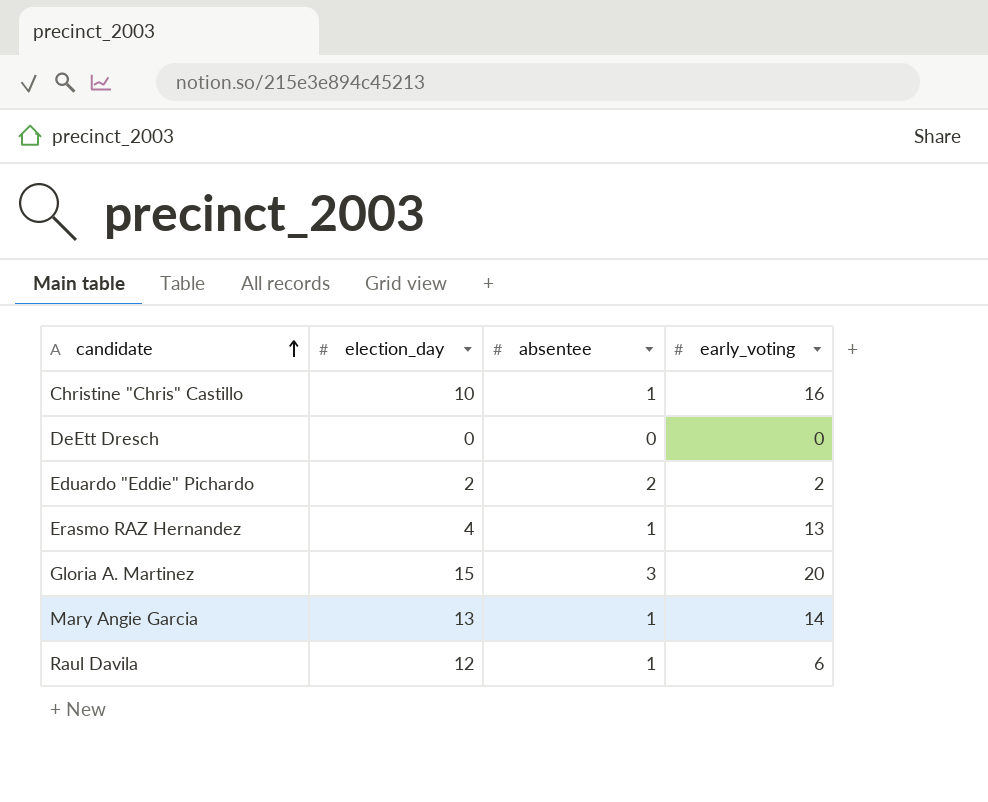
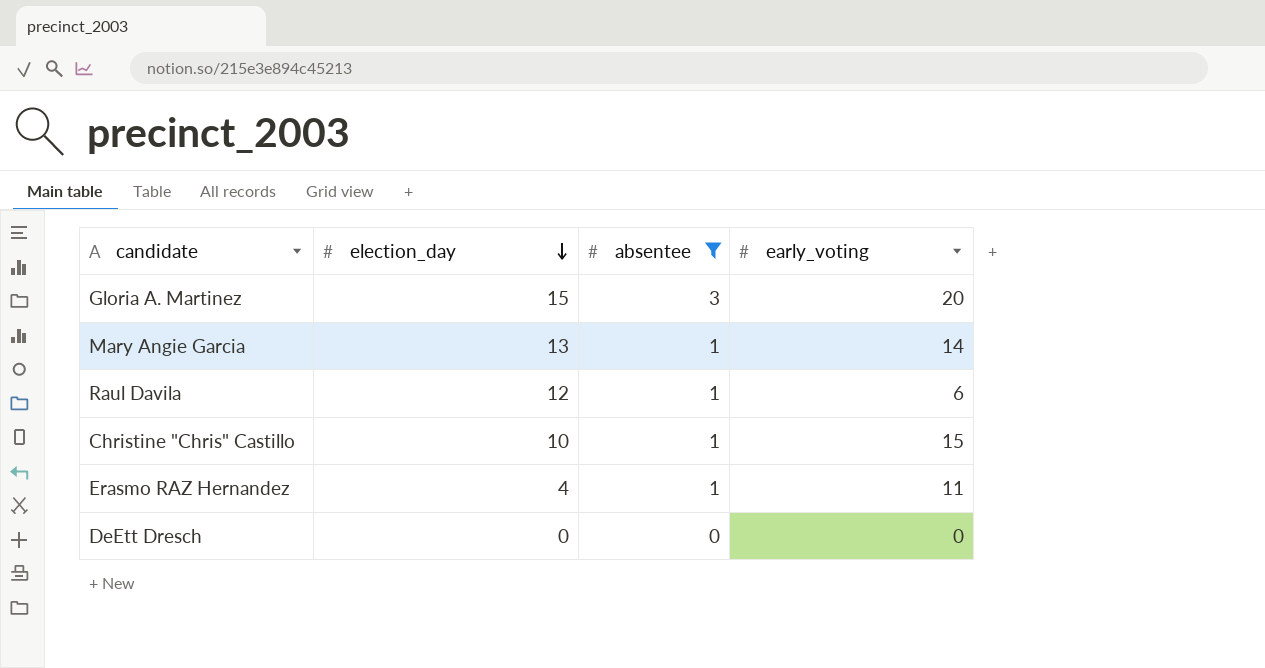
filter: none -> absentee != 2
row order: candidate ascending -> election_day descending
Christine "Chris" Castillo | early_voting: 16 -> 15
Erasmo RAZ Hernandez | early_voting: 13 -> 11

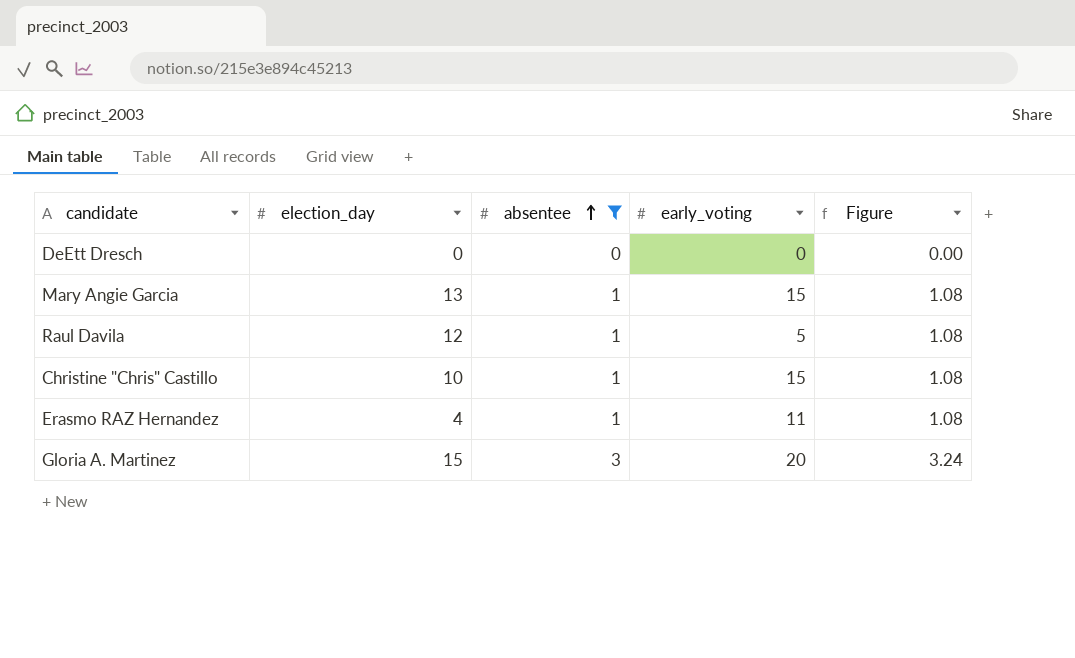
row order: election_day descending -> absentee ascending
column Figure | formula: none -> [absentee] * 1.08
Mary Angie Garcia | early_voting: 14 -> 15
Raul Davila | early_voting: 6 -> 5

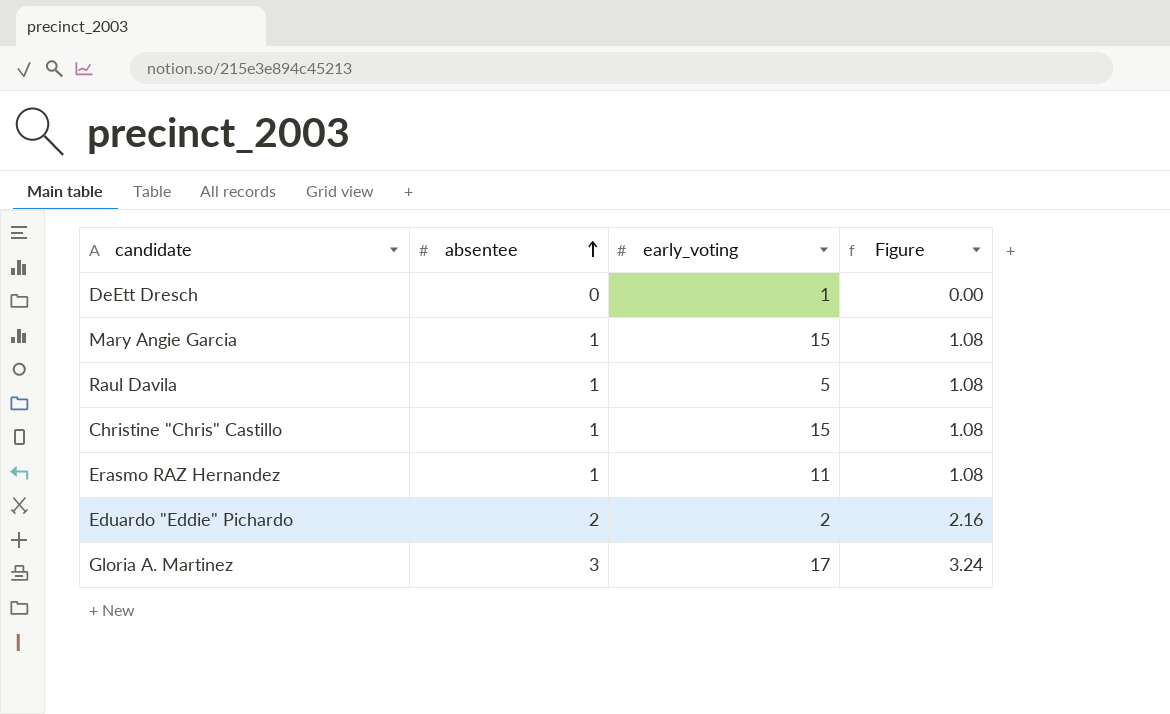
filter: absentee != 2 -> none
column election_day | position: 2 -> none
DeEtt Dresch | early_voting: 0 -> 1
Gloria A. Martinez | early_voting: 20 -> 17

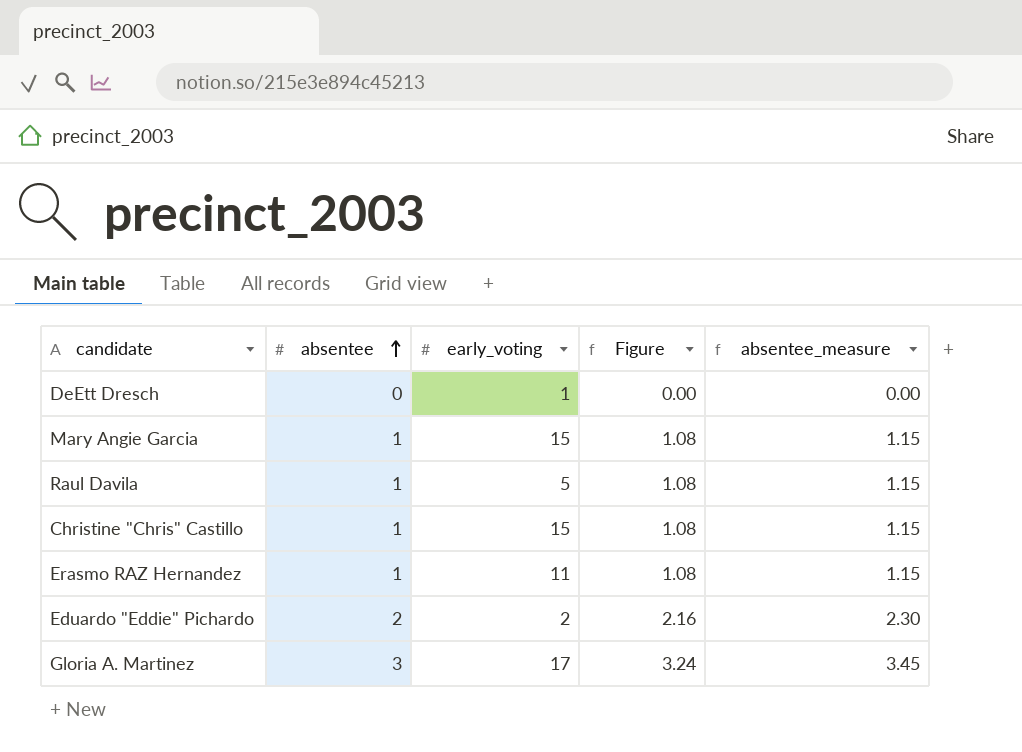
column absentee_measure | formula: none -> [absentee] * 1.15

